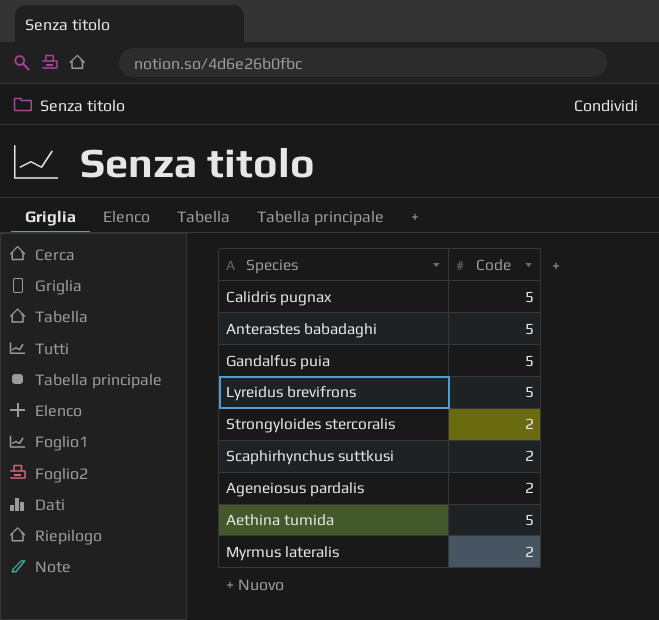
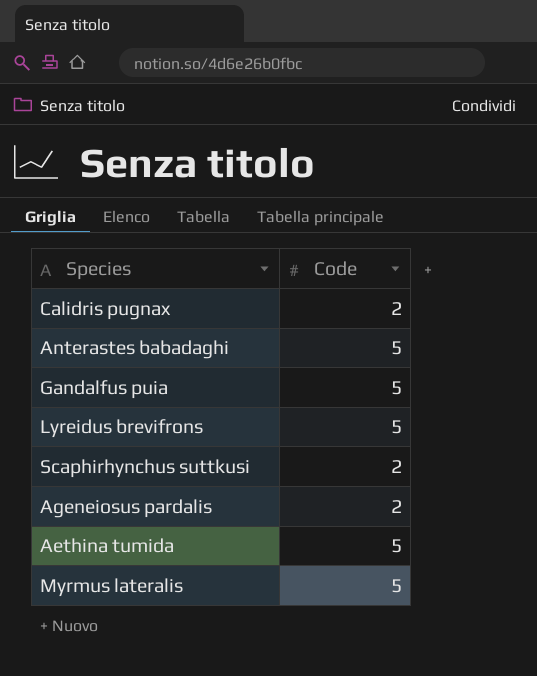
row Strongyloides stercoralis: 2 -> none
Calidris pugnax | Code: 5 -> 2
Myrmus lateralis | Code: 2 -> 5

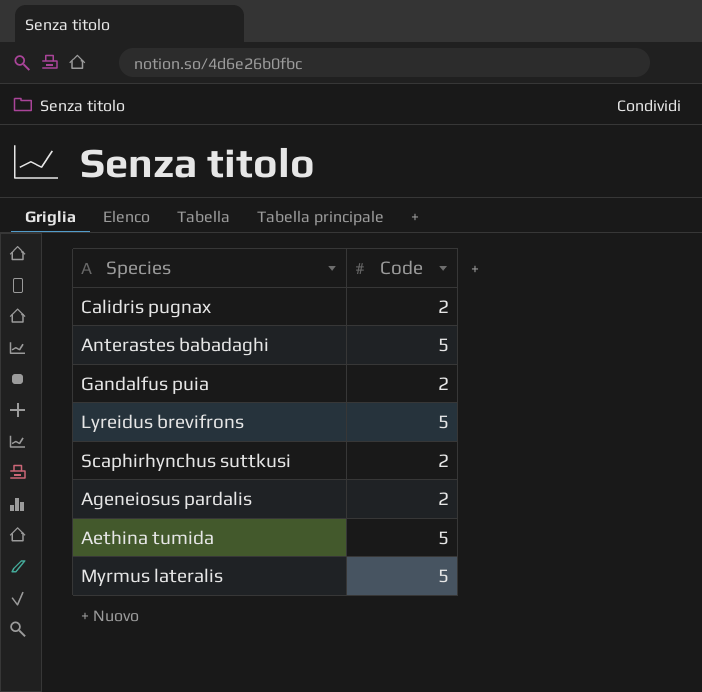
Gandalfus puia | Code: 5 -> 2

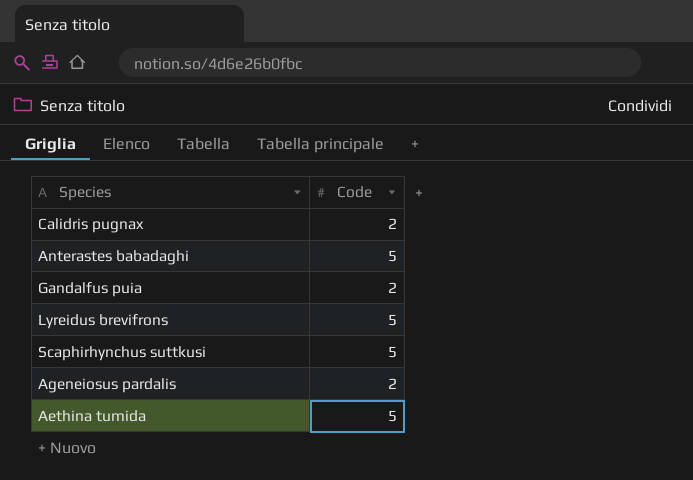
row Myrmus lateralis: 5 -> none
Scaphirhynchus suttkusi | Code: 2 -> 5

